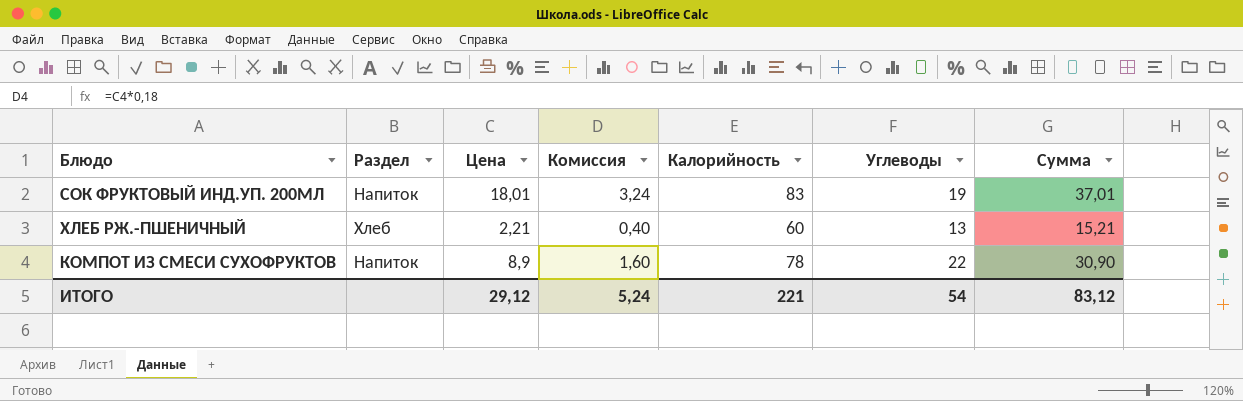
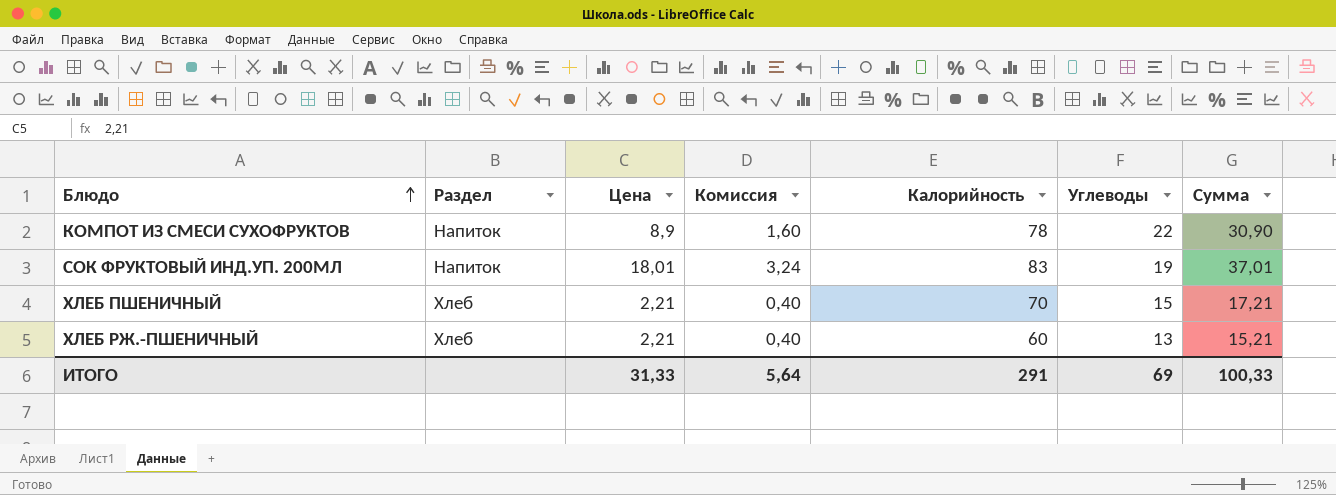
row order: none -> Блюдо ascending
row ХЛЕБ ПШЕНИЧНЫЙ: none -> Хлеб | 2,21 | 0,40 | 70 | 15 | 17,21
ИТОГО | Цена: 29,12 -> 31,33
ИТОГО | Комиссия: 5,24 -> 5,64
ИТОГО | Калорийность: 221 -> 291
ИТОГО | Углеводы: 54 -> 69
ИТОГО | Сумма: 83,12 -> 100,33

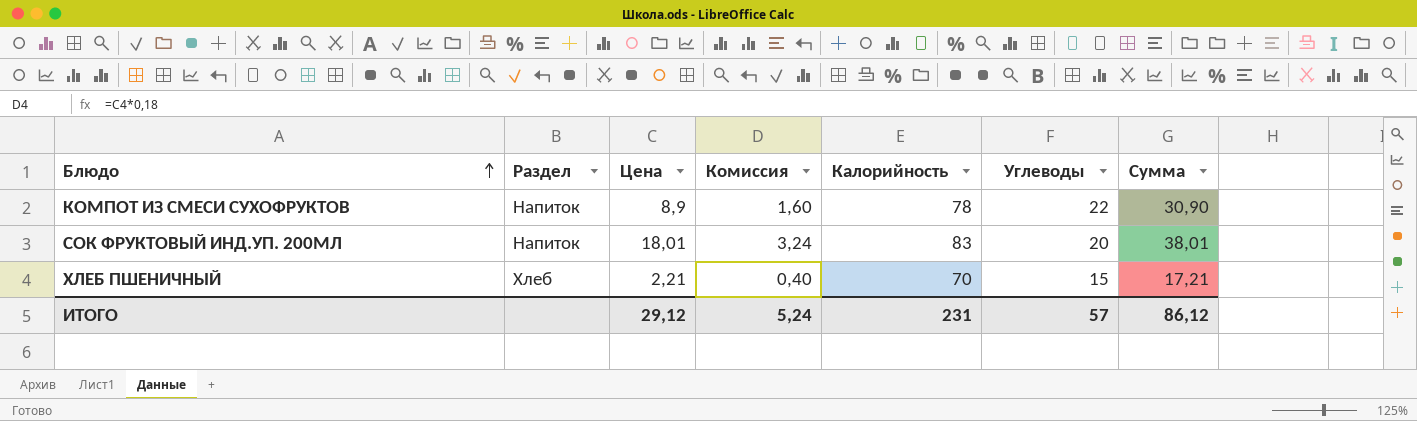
row ХЛЕБ РЖ.-ПШЕНИЧНЫЙ: Хлеб | 2,21 | 0,40 | 60 | 13 | 15,21 -> none
СОК ФРУКТОВЫЙ ИНД.УП. 200МЛ | Углеводы: 19 -> 20
СОК ФРУКТОВЫЙ ИНД.УП. 200МЛ | Сумма: 37,01 -> 38,01
ИТОГО | Цена: 31,33 -> 29,12
ИТОГО | Комиссия: 5,64 -> 5,24
ИТОГО | Калорийность: 291 -> 231
ИТОГО | Углеводы: 69 -> 57
ИТОГО | Сумма: 100,33 -> 86,12

